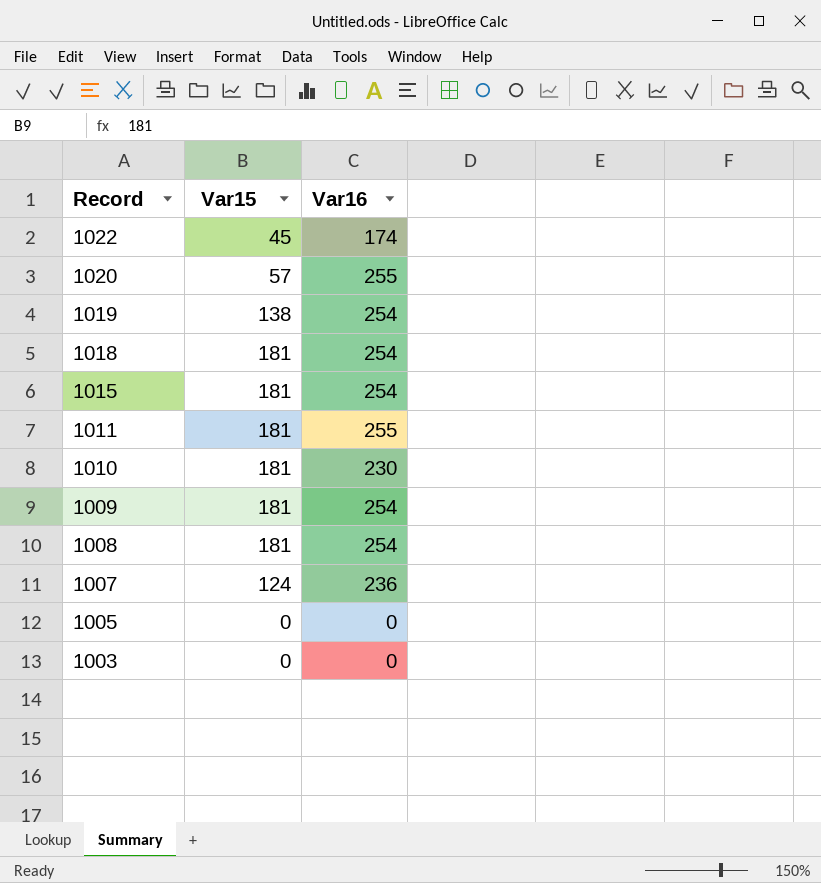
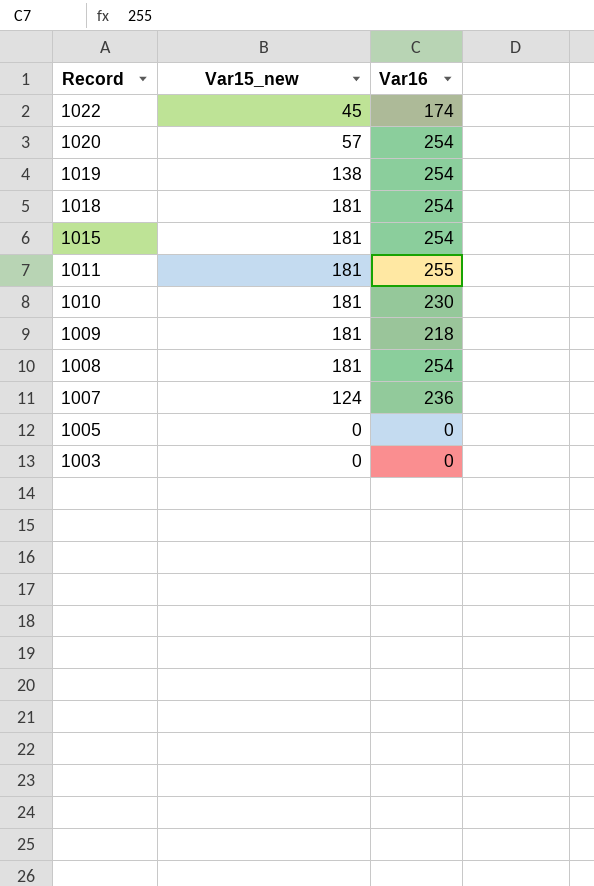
column name: Var15 -> Var15_new
1020 | Var16: 255 -> 254
1009 | Var16: 254 -> 218

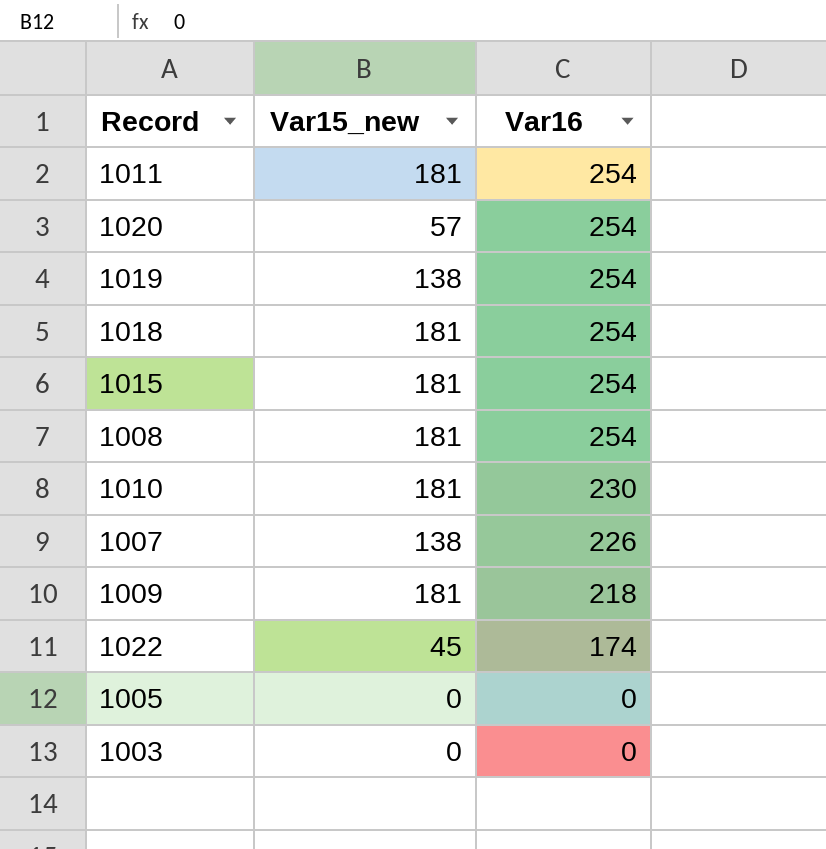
row order: Record descending -> Var16 descending
1011 | Var16: 255 -> 254
1007 | Var15_new: 124 -> 138
1007 | Var16: 236 -> 226

